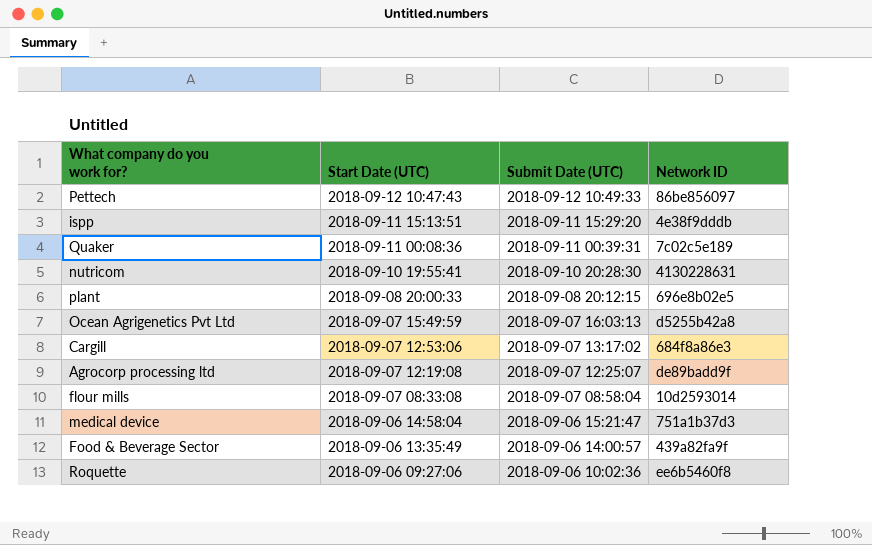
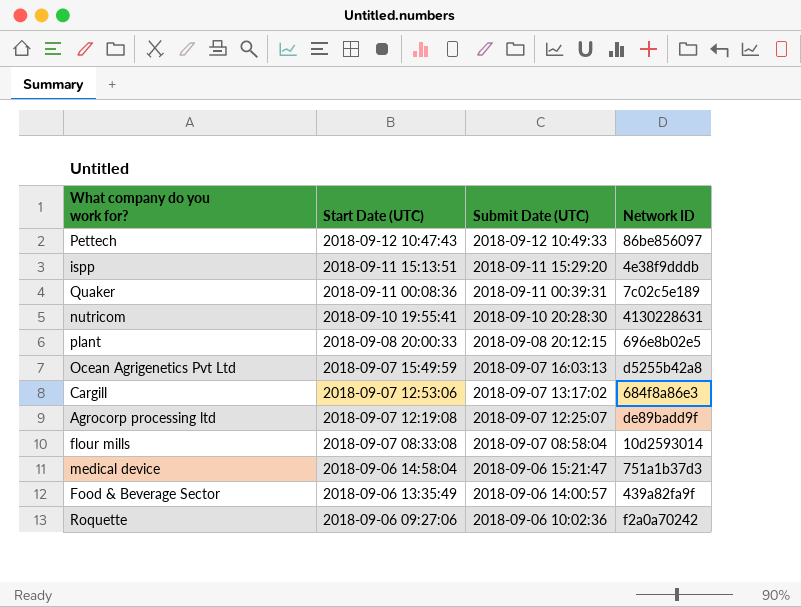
Roquette | Network ID: ee6b5460f8 -> f2a0a70242

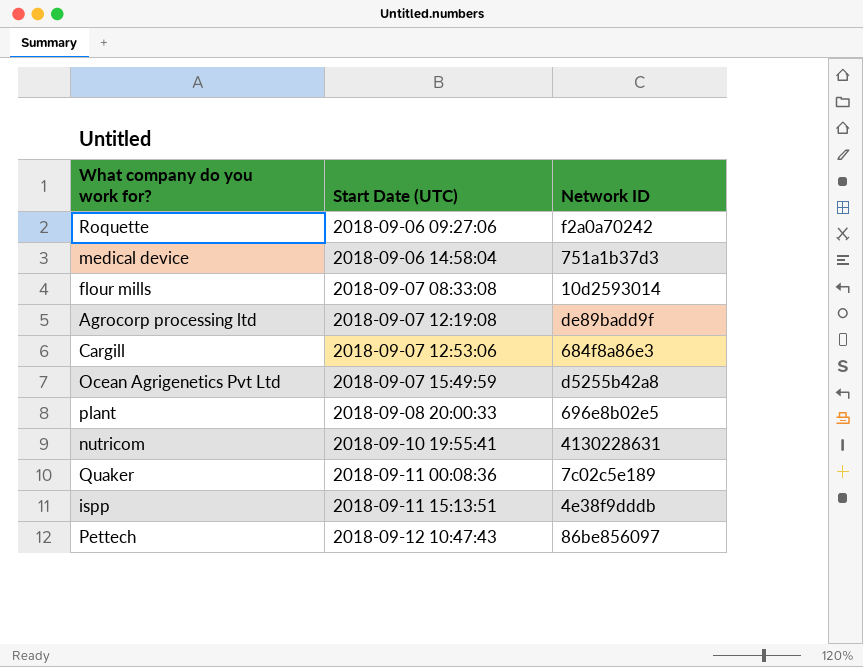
row order: Start Date (UTC) descending -> Start Date (UTC) ascending
column Submit Date (UTC) | position: 3 -> none
row Food & Beverage Sector: 2018-09-06 13:35:49 | 2018-09-06 14:00:57 | 439a82fa9f -> none

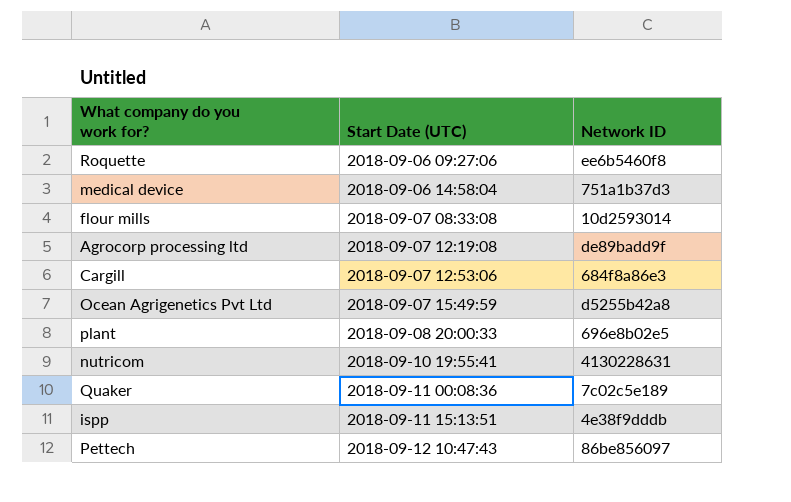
Roquette | Network ID: f2a0a70242 -> ee6b5460f8

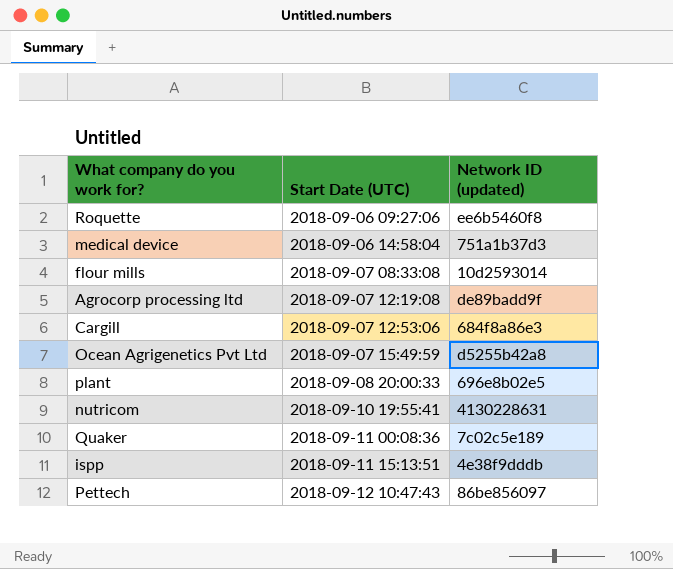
column name: Network ID -> Network ID (updated)

